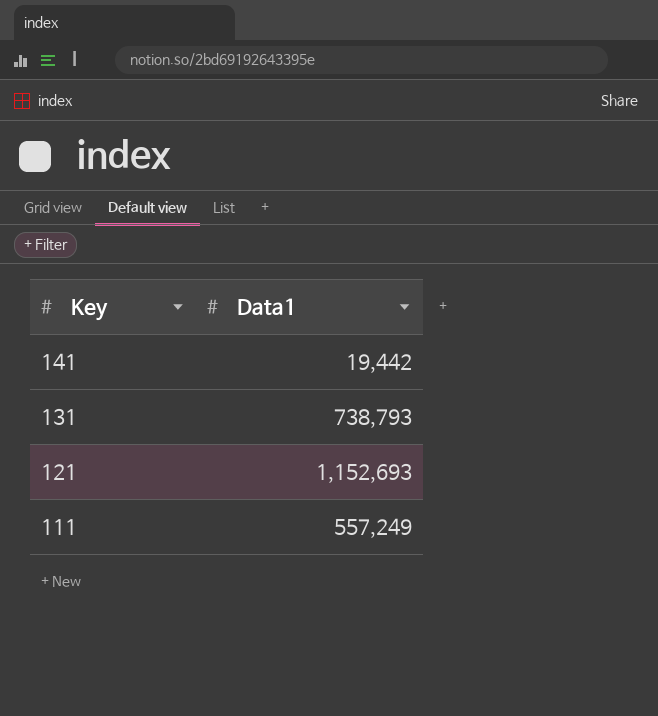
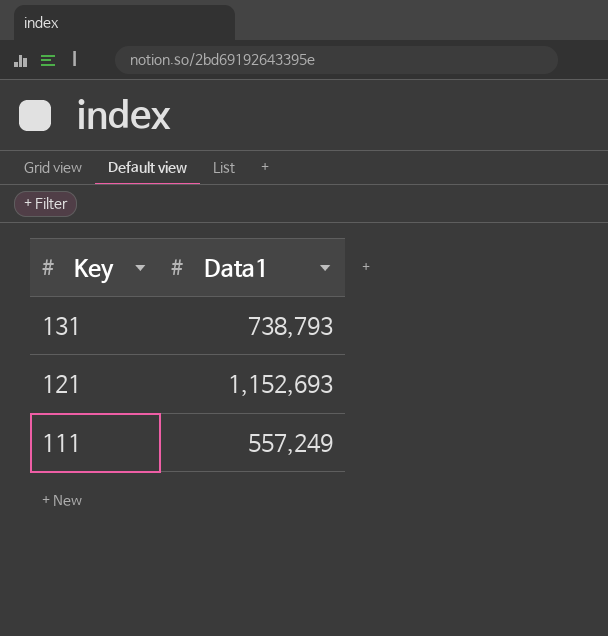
row 141: 19,442 -> none

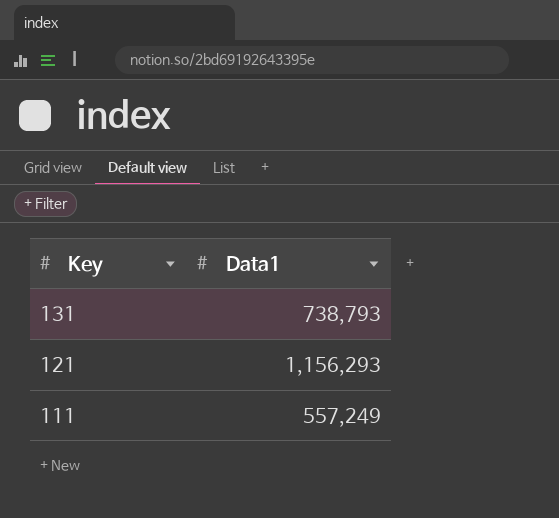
121 | Data1: 1,152,693 -> 1,156,293

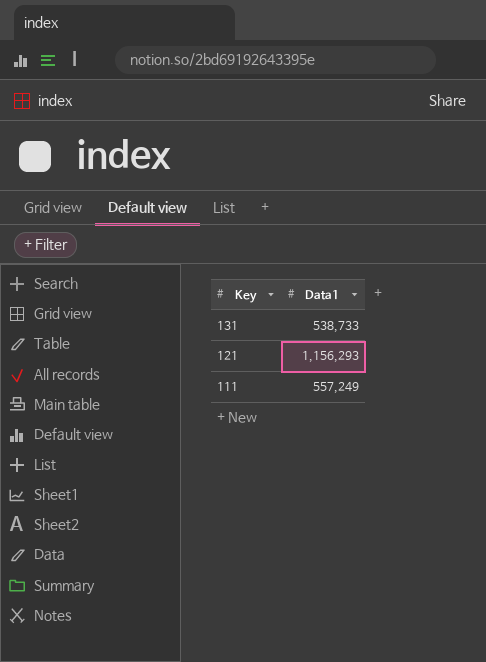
131 | Data1: 738,793 -> 538,733

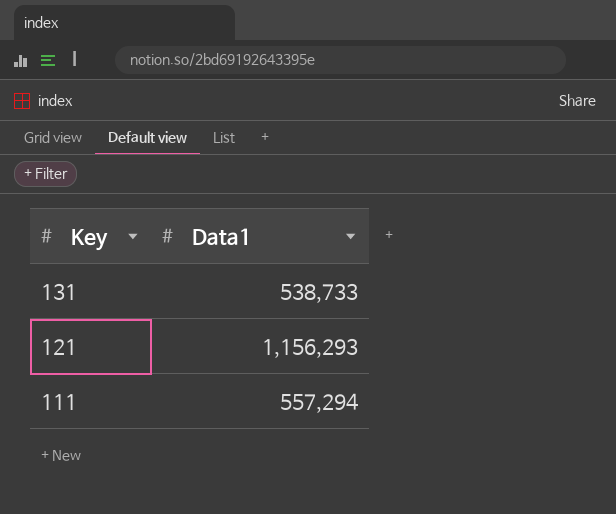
111 | Data1: 557,249 -> 557,294

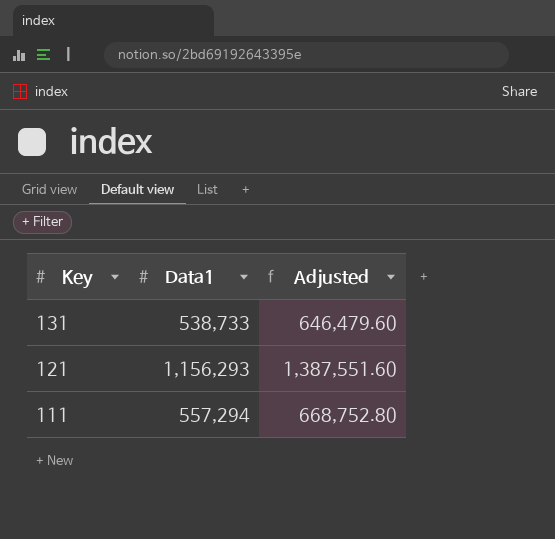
column Adjusted | formula: none -> [Data1] * 1.2

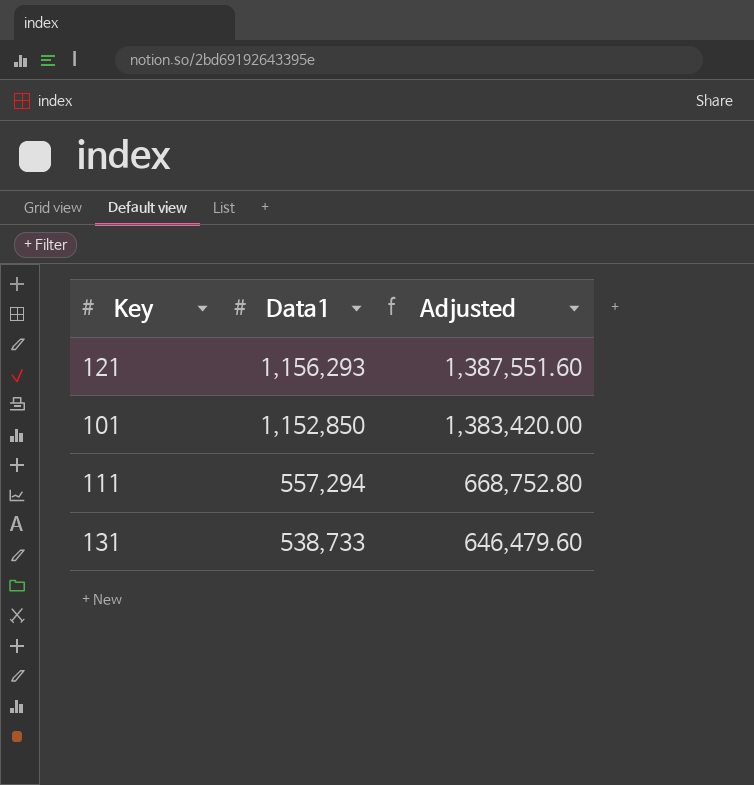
row order: Key descending -> Data1 descending
row 101: none -> 1,152,850 | 1,383,420.00

